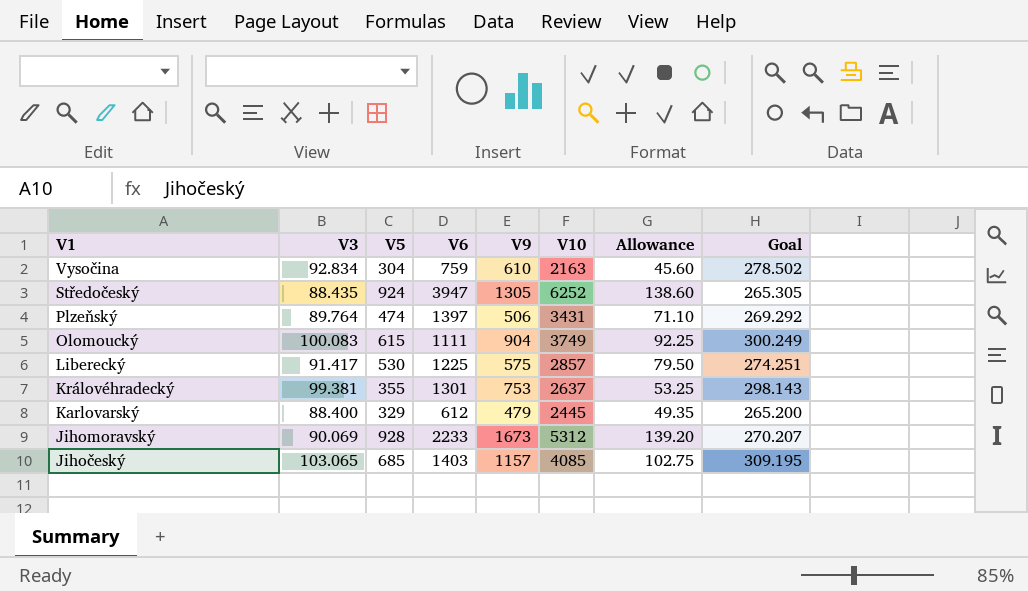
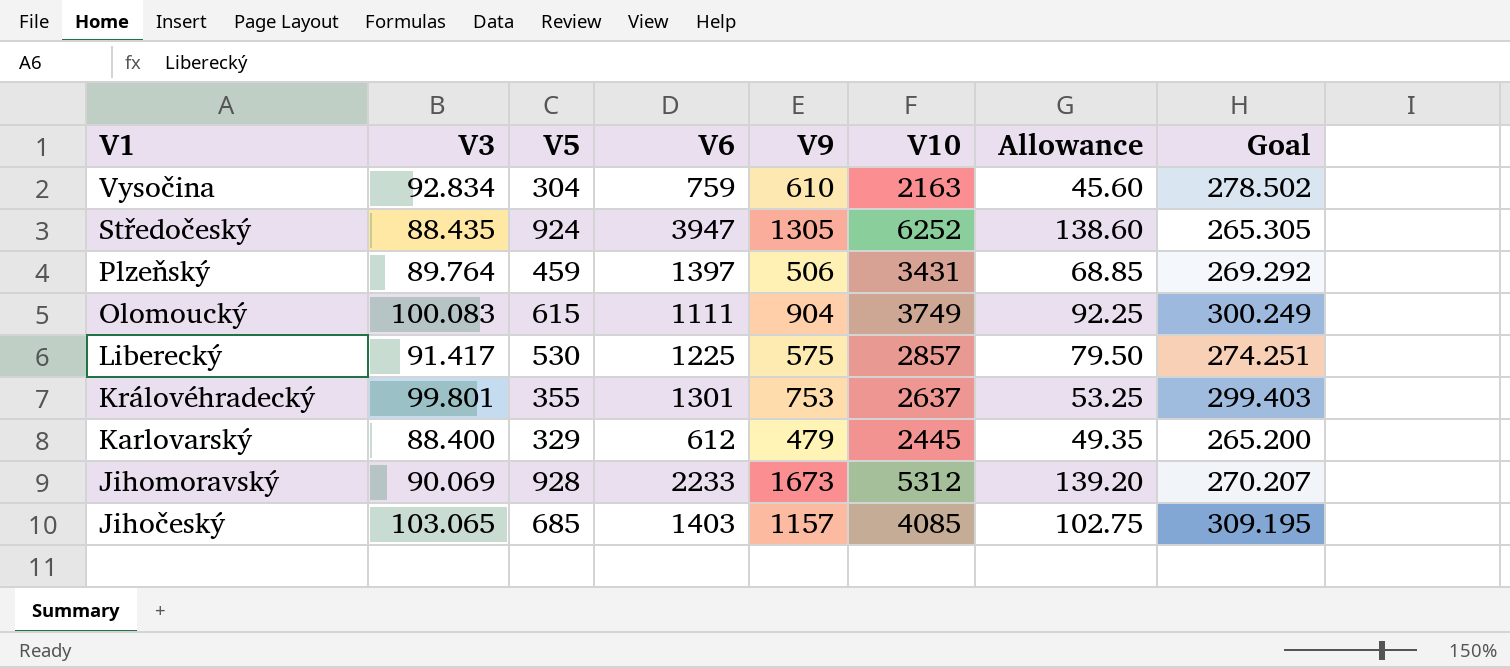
Plzeňský | V5: 474 -> 459
Plzeňský | Allowance: 71.10 -> 68.85
Královéhradecký | V3: 99.381 -> 99.801
Královéhradecký | Goal: 298.143 -> 299.403

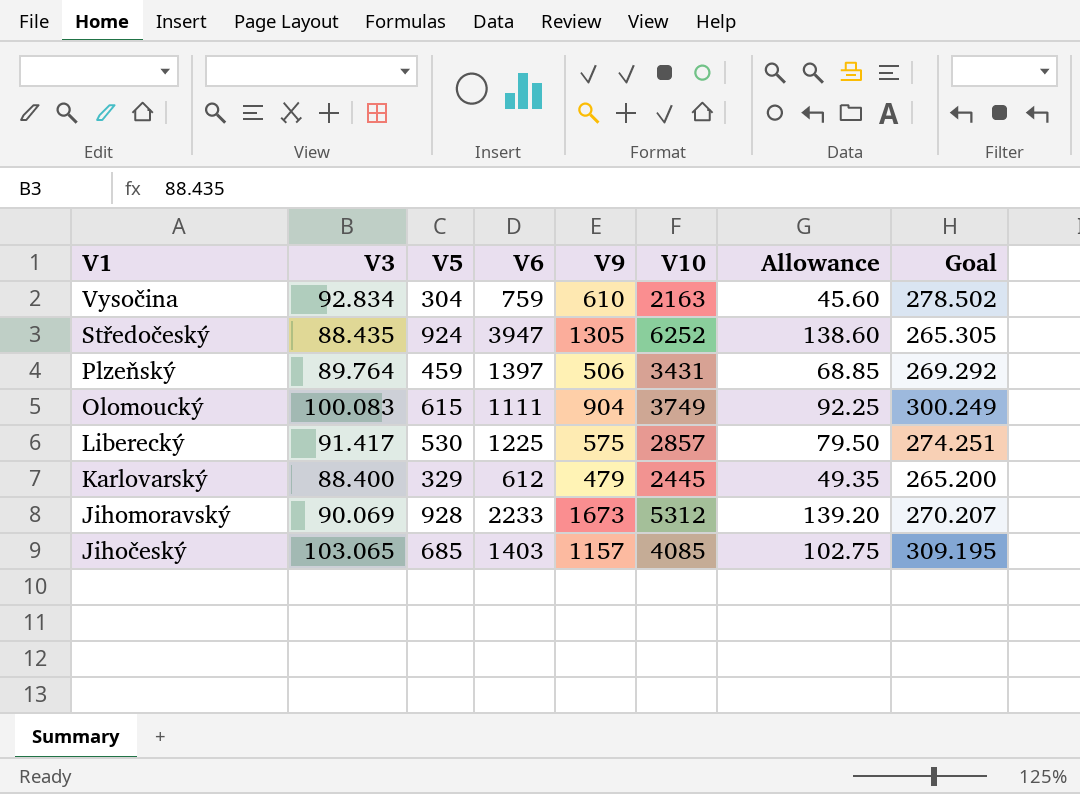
row Královéhradecký: 99.801 | 355 | 1301 | 753 | 2637 | 53.25 | 299.403 -> none

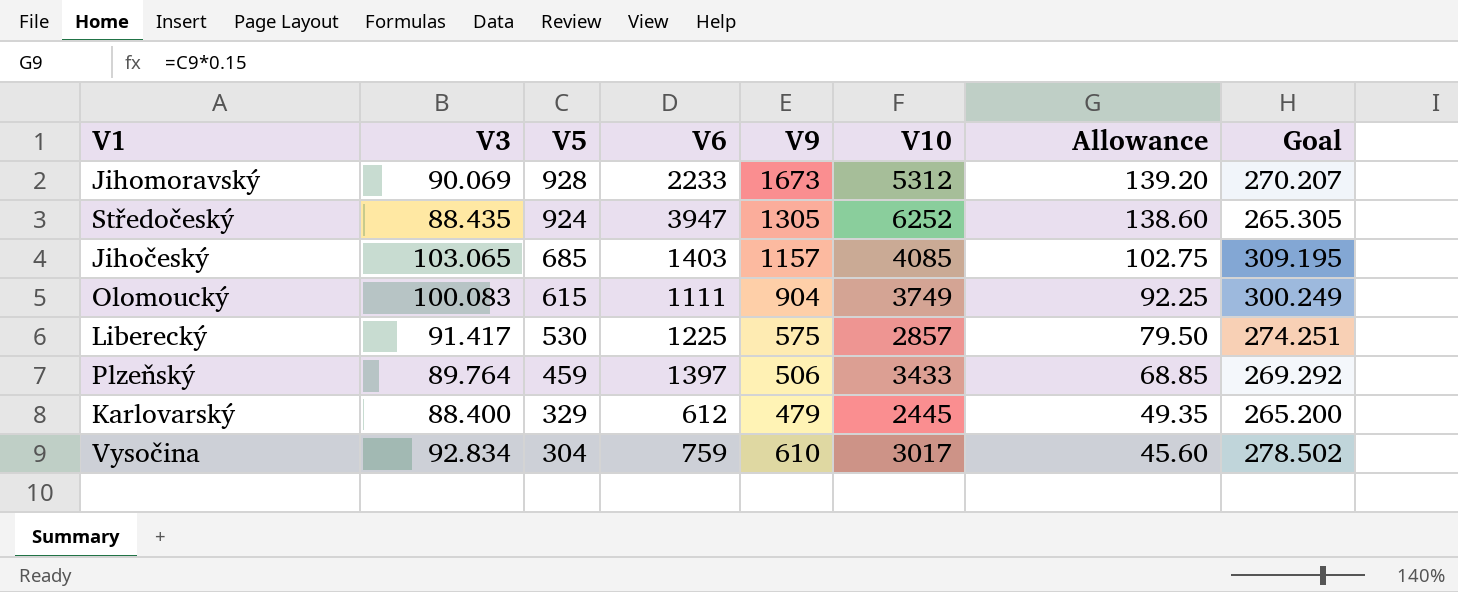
row order: V1 descending -> V5 descending
Plzeňský | V10: 3431 -> 3433
Vysočina | V10: 2163 -> 3017

